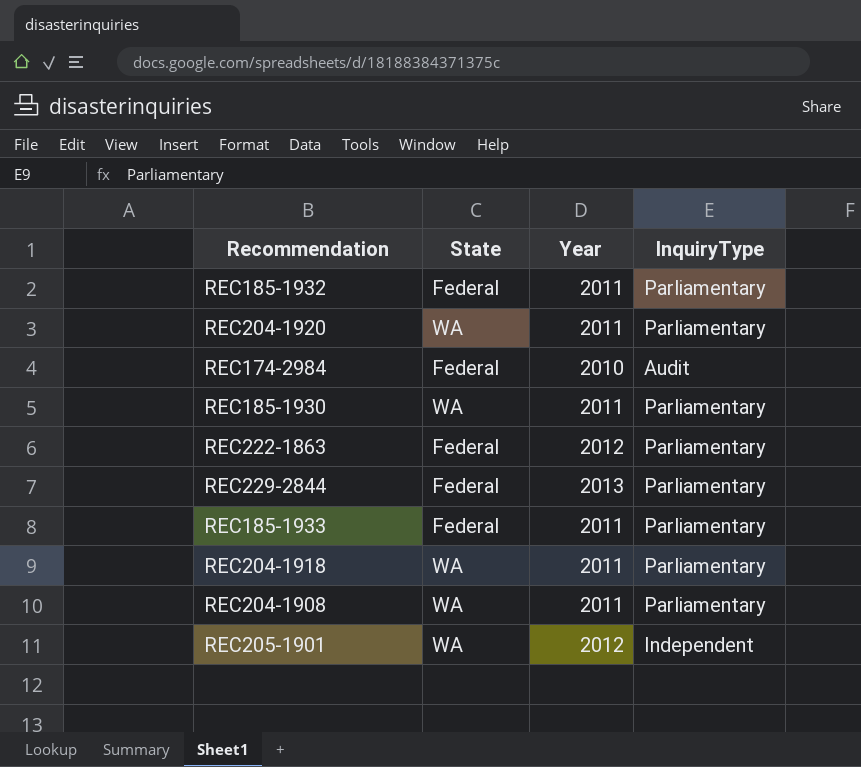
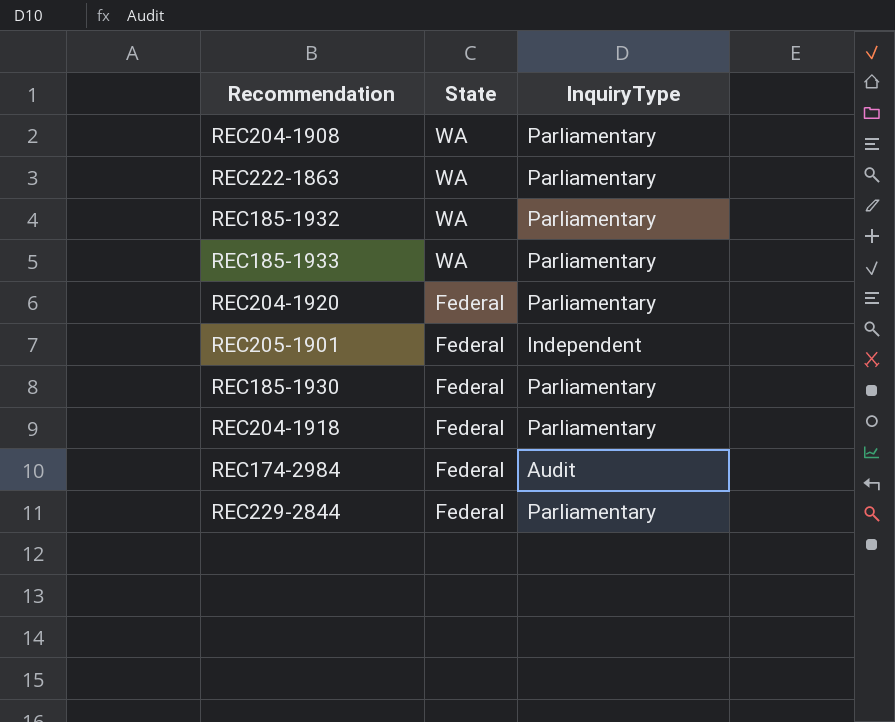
row order: none -> State descending
column Year | position: 3 -> none
REC222-1863 | State: Federal -> WA
REC185-1932 | State: Federal -> WA
REC185-1933 | State: Federal -> WA
REC204-1920 | State: WA -> Federal
REC205-1901 | State: WA -> Federal
REC185-1930 | State: WA -> Federal
REC204-1918 | State: WA -> Federal

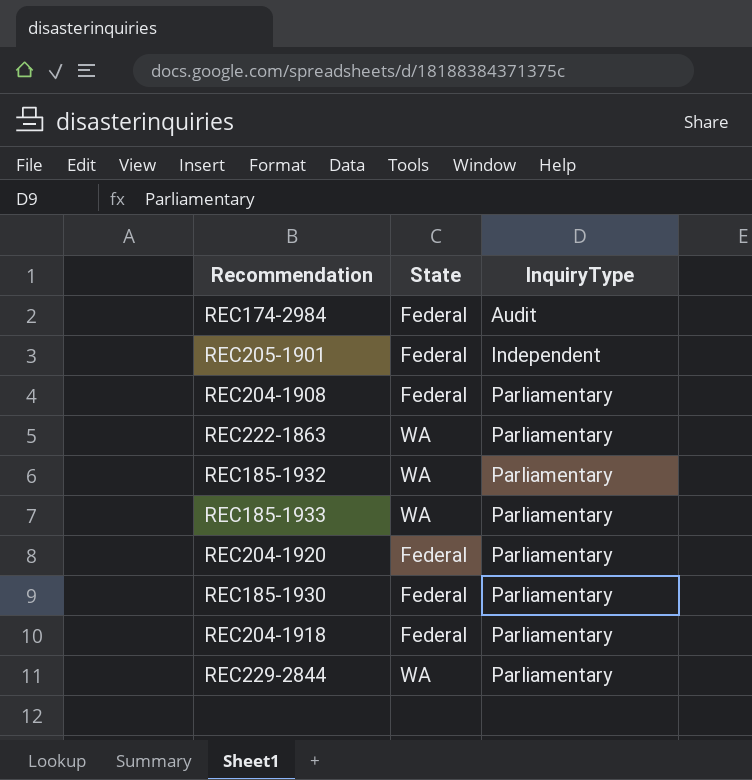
row order: State descending -> InquiryType ascending
REC204-1908 | State: WA -> Federal
REC229-2844 | State: Federal -> WA

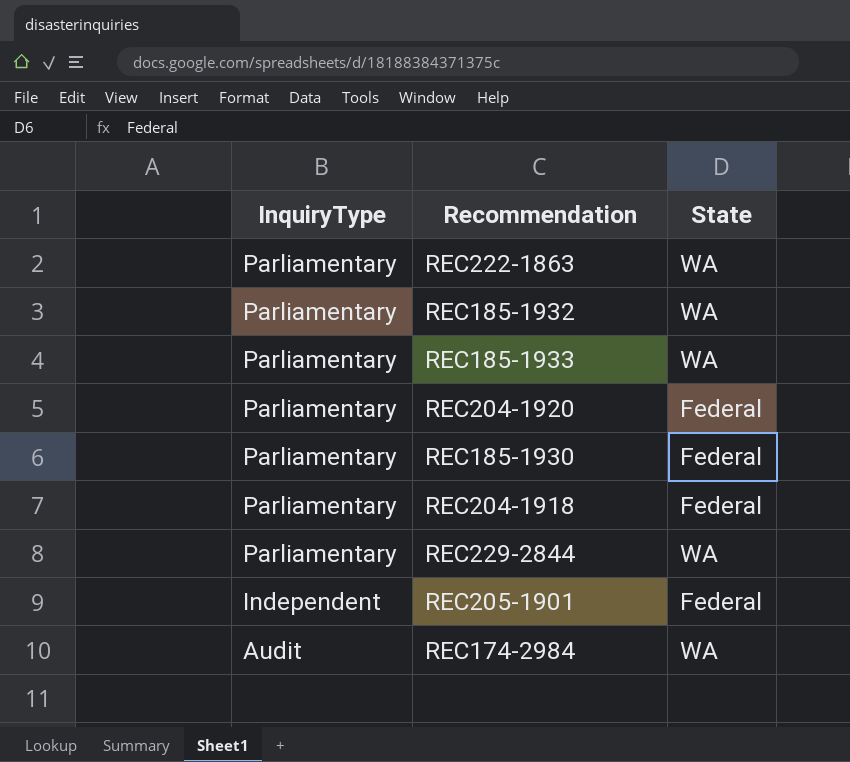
row order: InquiryType ascending -> InquiryType descending
column InquiryType | position: 3 -> 1
row REC204-1908: Federal | Parliamentary -> none
REC174-2984 | State: Federal -> WA

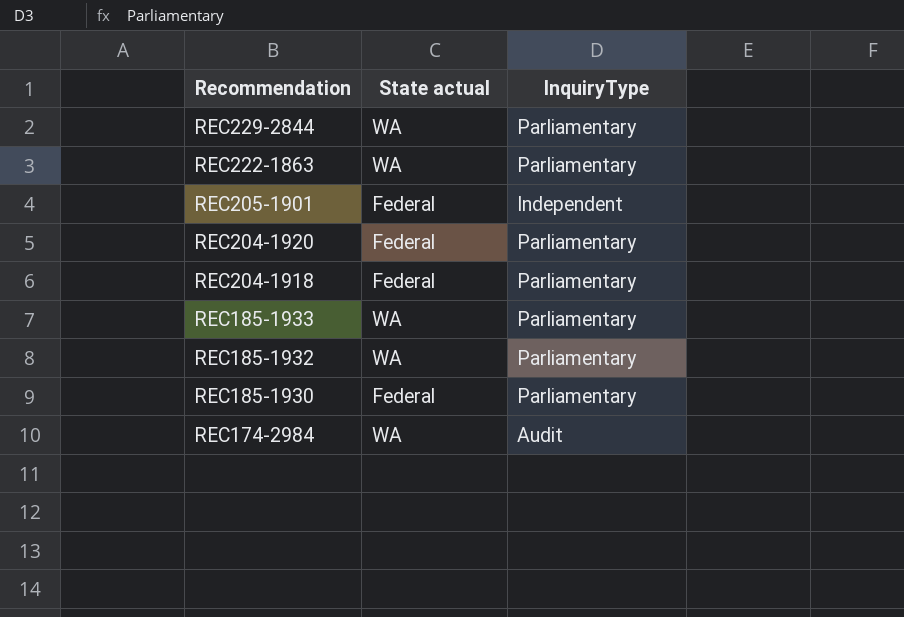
row order: InquiryType descending -> Recommendation descending
column name: State -> State actual
column InquiryType | position: 1 -> 3

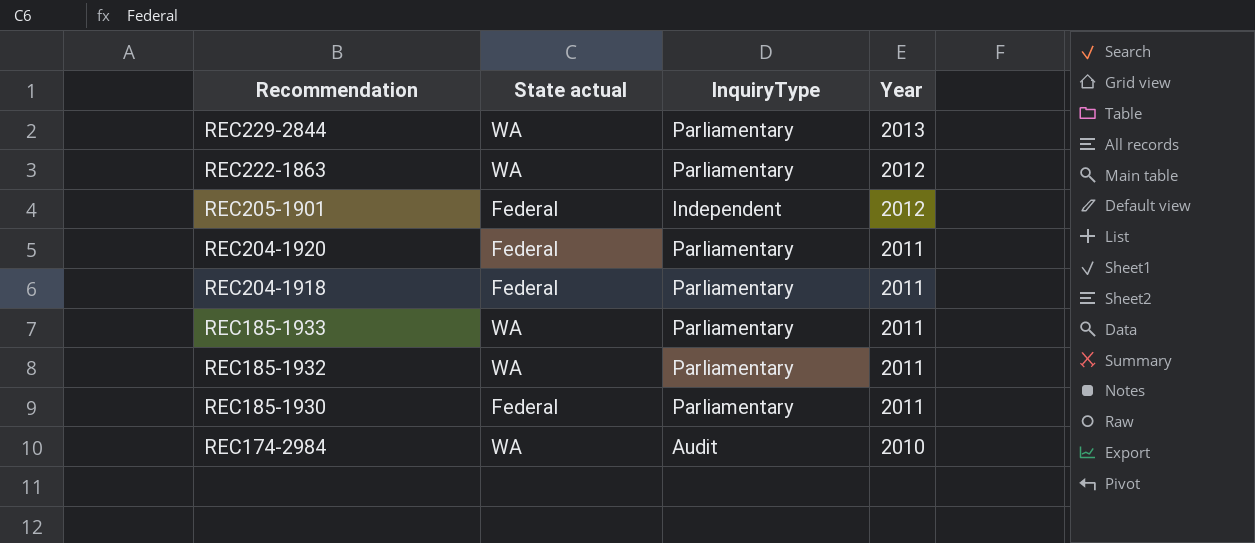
column Year | position: none -> 4

